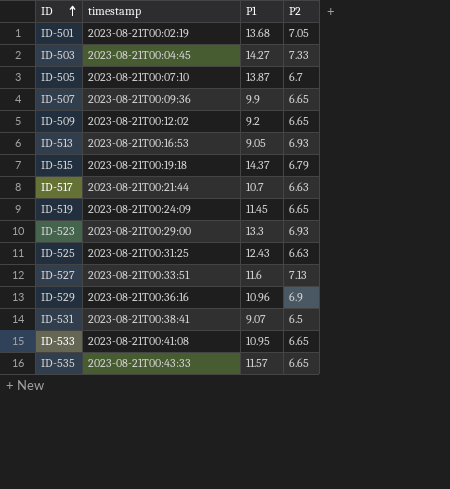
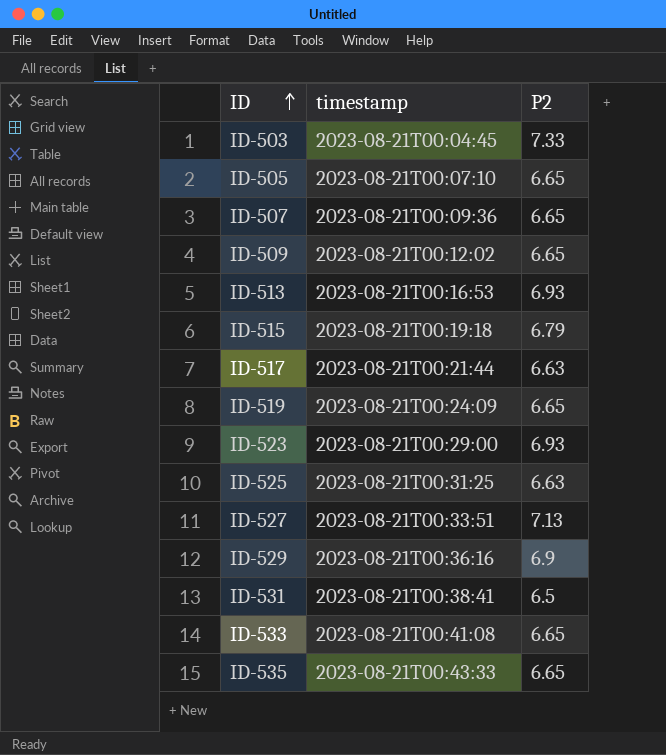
column P1 | position: 3 -> none
row ID-501: 2023-08-21T00:02:19 | 13.68 | 7.05 -> none
ID-505 | P2: 6.7 -> 6.65

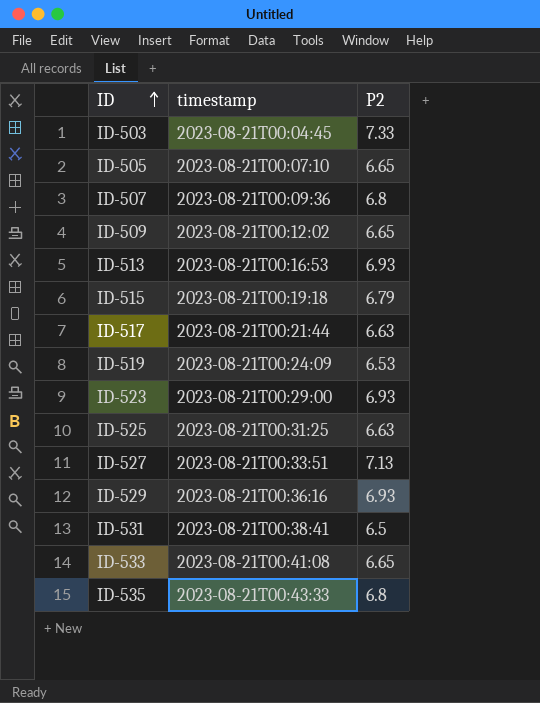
ID-507 | P2: 6.65 -> 6.8
ID-519 | P2: 6.65 -> 6.53
ID-529 | P2: 6.9 -> 6.93
ID-535 | P2: 6.65 -> 6.8

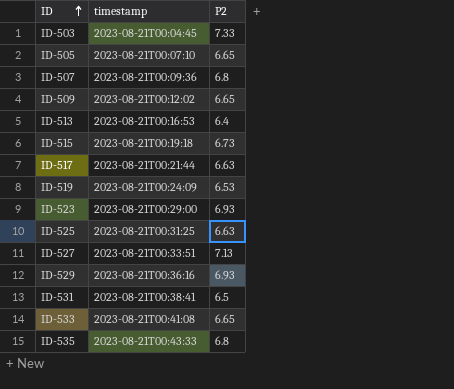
ID-513 | P2: 6.93 -> 6.4
ID-515 | P2: 6.79 -> 6.73

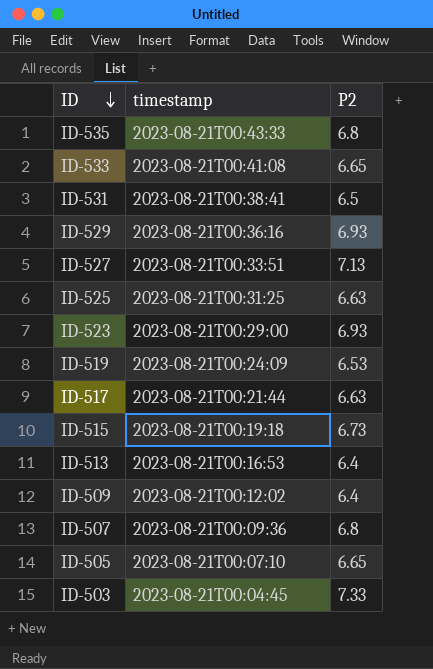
row order: ID ascending -> ID descending
ID-509 | P2: 6.65 -> 6.4

